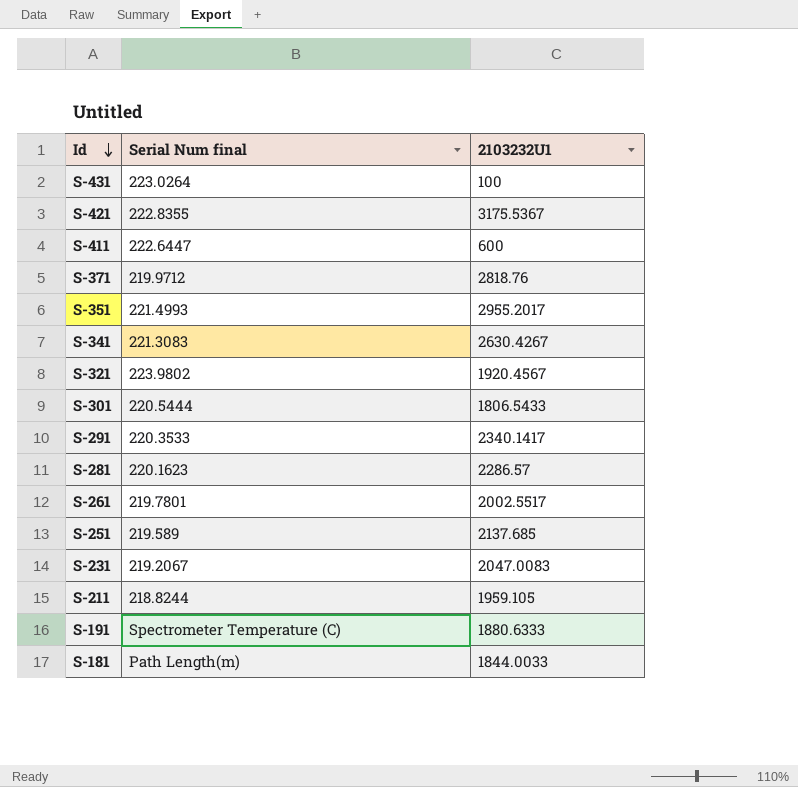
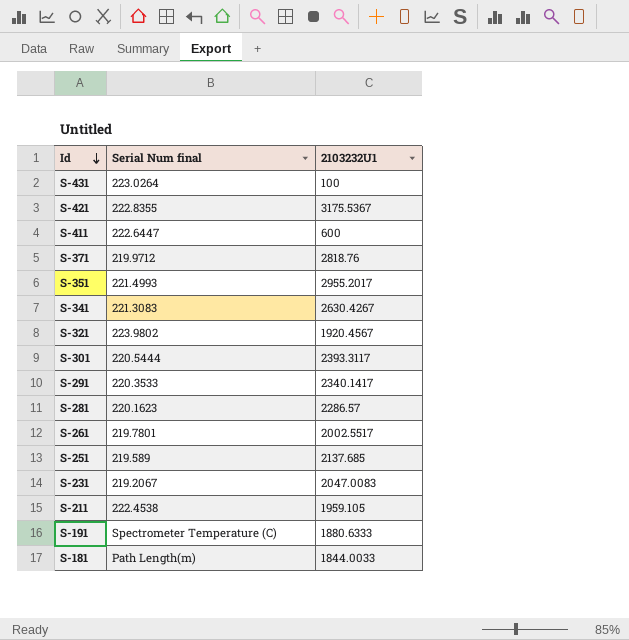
S-301 | 2103232U1: 1806.5433 -> 2393.3117
S-211 | Serial Num final: 218.8244 -> 222.4538

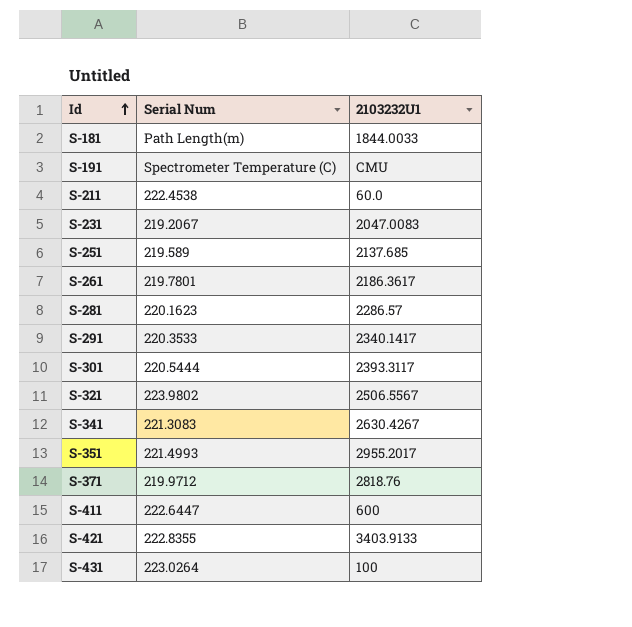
row order: Id descending -> Id ascending
column name: Serial Num final -> Serial Num
S-191 | 2103232U1: 1880.6333 -> CMU
S-211 | 2103232U1: 1959.105 -> 60.0
S-261 | 2103232U1: 2002.5517 -> 2186.3617
S-321 | 2103232U1: 1920.4567 -> 2506.5567
S-421 | 2103232U1: 3175.5367 -> 3403.9133

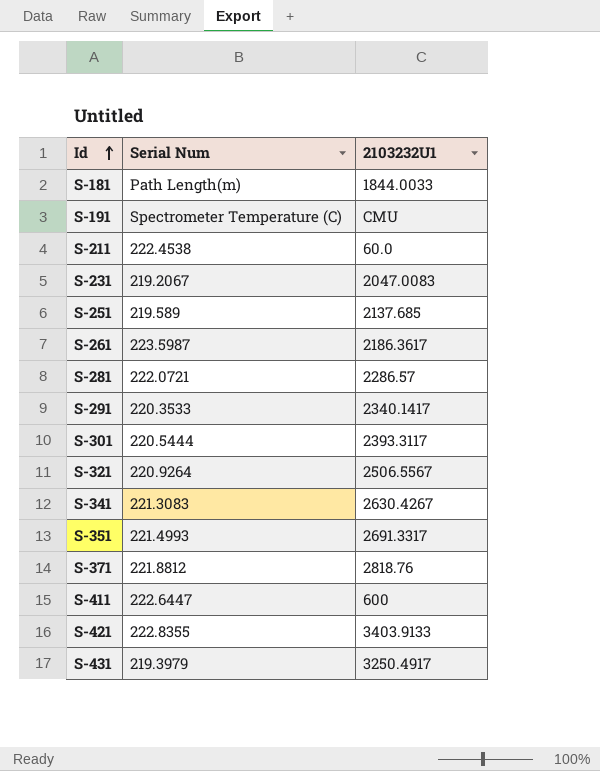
S-261 | Serial Num: 219.7801 -> 223.5987
S-281 | Serial Num: 220.1623 -> 222.0721
S-321 | Serial Num: 223.9802 -> 220.9264
S-351 | 2103232U1: 2955.2017 -> 2691.3317
S-371 | Serial Num: 219.9712 -> 221.8812
S-431 | Serial Num: 223.0264 -> 219.3979
S-431 | 2103232U1: 100 -> 3250.4917

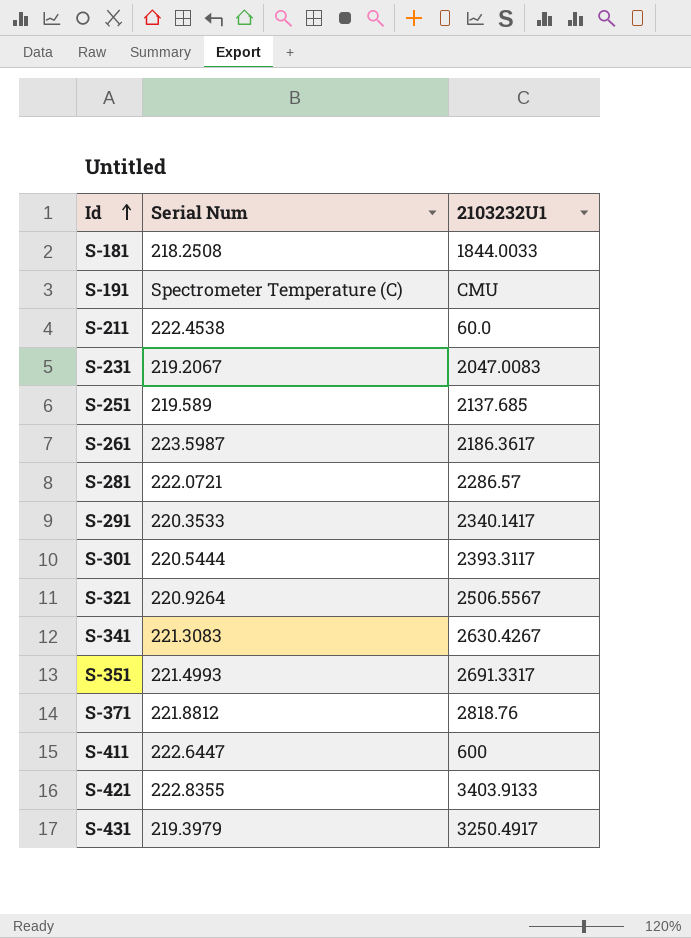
S-181 | Serial Num: Path Length(m) -> 218.2508

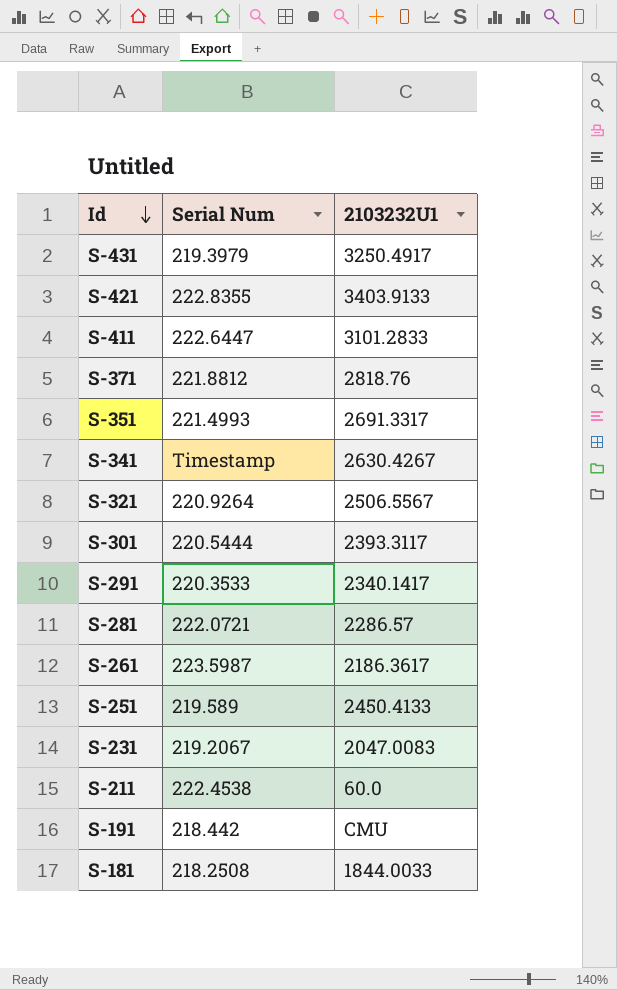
row order: Id ascending -> Id descending
S-411 | 2103232U1: 600 -> 3101.2833
S-341 | Serial Num: 221.3083 -> Timestamp
S-251 | 2103232U1: 2137.685 -> 2450.4133
S-191 | Serial Num: Spectrometer Temperature (C) -> 218.442

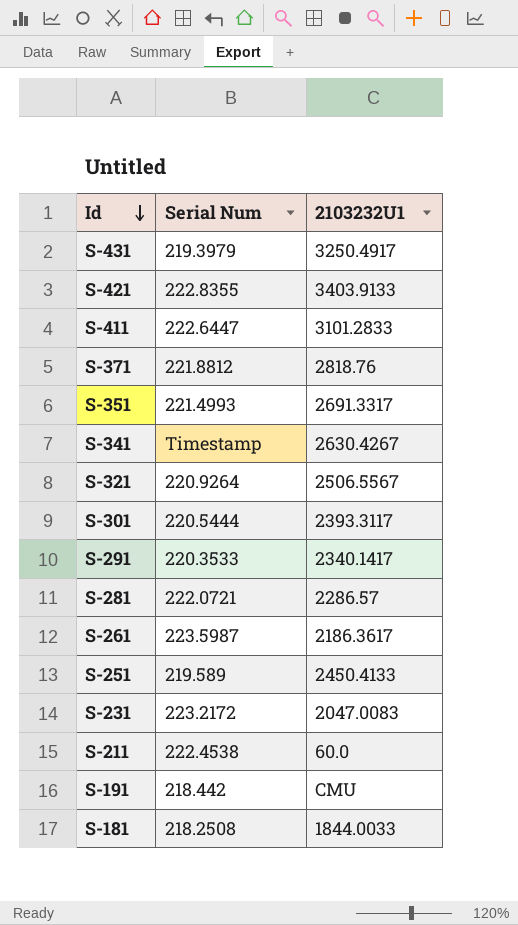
S-231 | Serial Num: 219.2067 -> 223.2172

